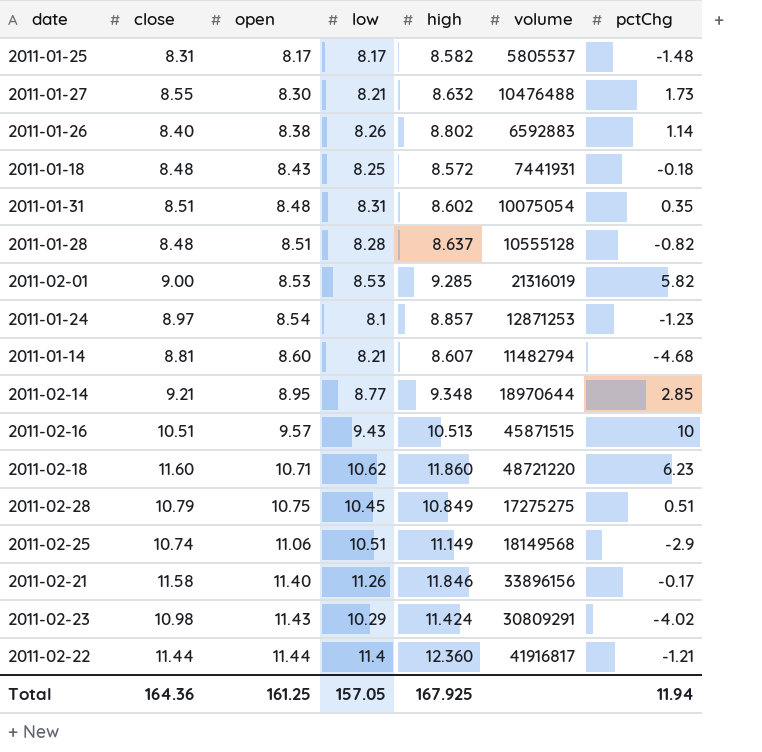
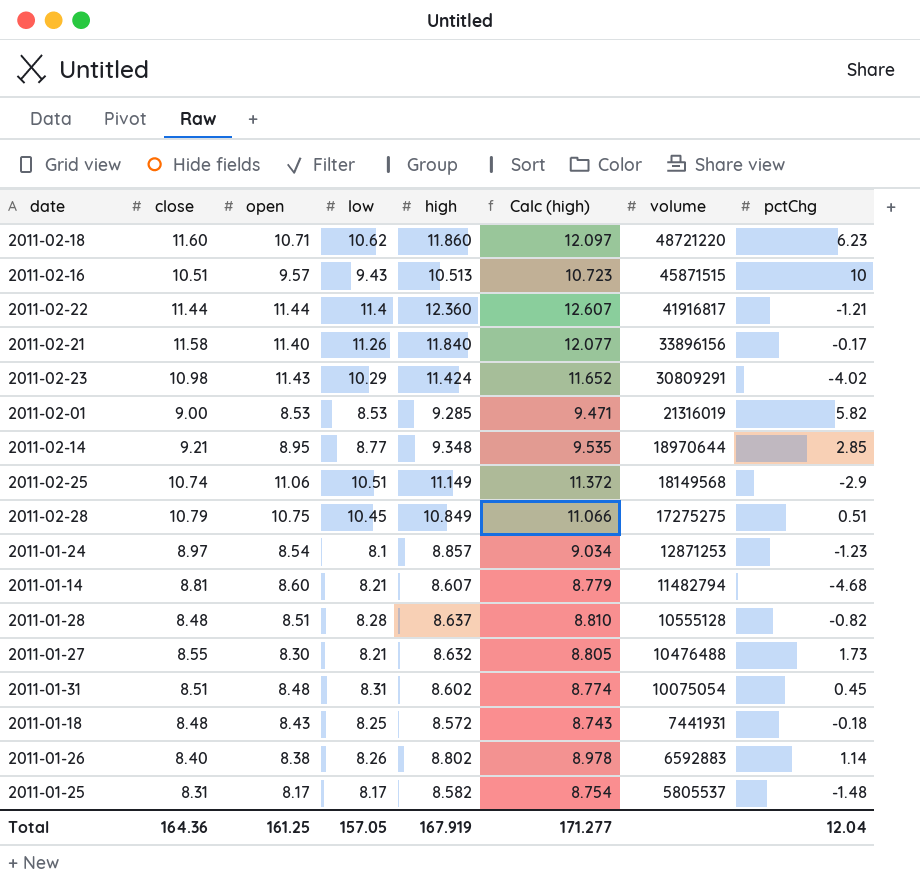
row order: open ascending -> volume descending
column Calc (high) | formula: none -> [high] * 1.02
2011-02-21 | high: 11.846 -> 11.840
2011-01-31 | pctChg: 0.35 -> 0.45
Total | high: 167.925 -> 167.919
Total | pctChg: 11.94 -> 12.04

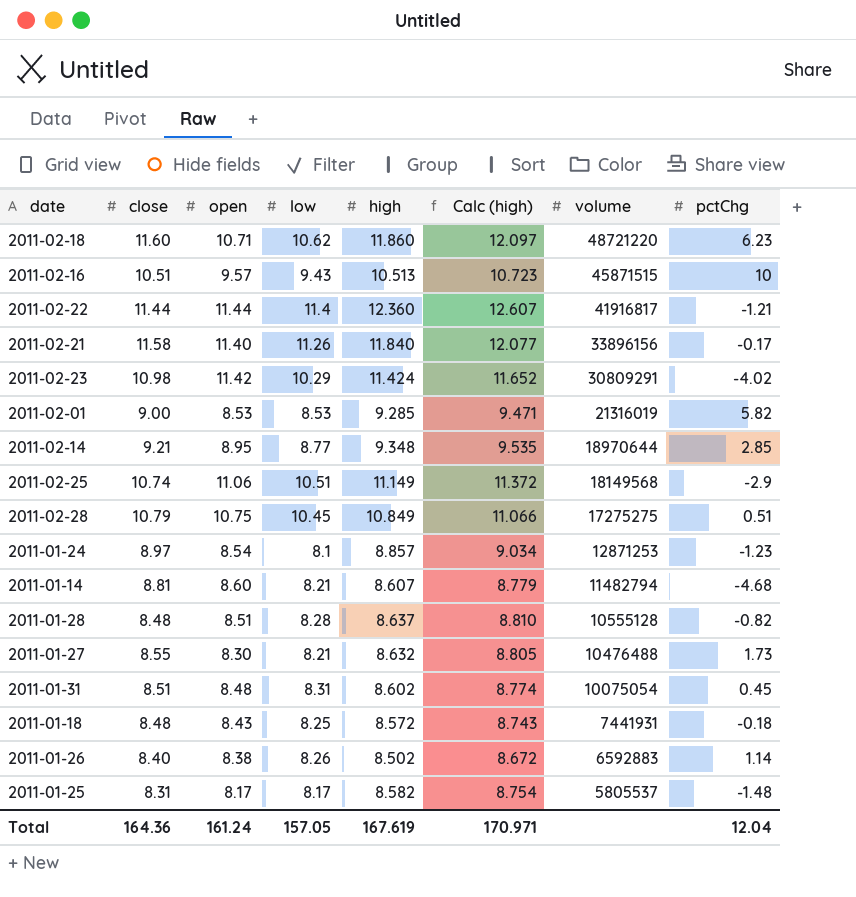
2011-02-23 | open: 11.43 -> 11.42
2011-01-26 | high: 8.802 -> 8.502
2011-01-26 | Calc (high): 8.978 -> 8.672
Total | open: 161.25 -> 161.24
Total | high: 167.919 -> 167.619
Total | Calc (high): 171.277 -> 170.971

